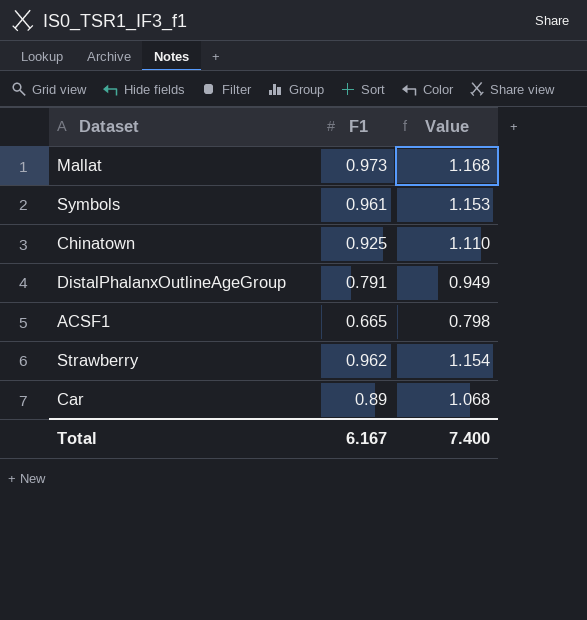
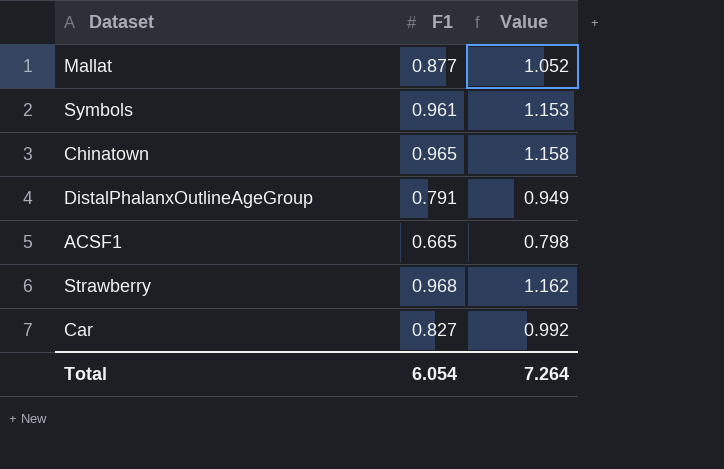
Mallat | F1: 0.973 -> 0.877
Mallat | Value: 1.168 -> 1.052
Chinatown | F1: 0.925 -> 0.965
Chinatown | Value: 1.110 -> 1.158
Strawberry | F1: 0.962 -> 0.968
Strawberry | Value: 1.154 -> 1.162
Car | F1: 0.89 -> 0.827
Car | Value: 1.068 -> 0.992
Total | F1: 6.167 -> 6.054
Total | Value: 7.400 -> 7.264

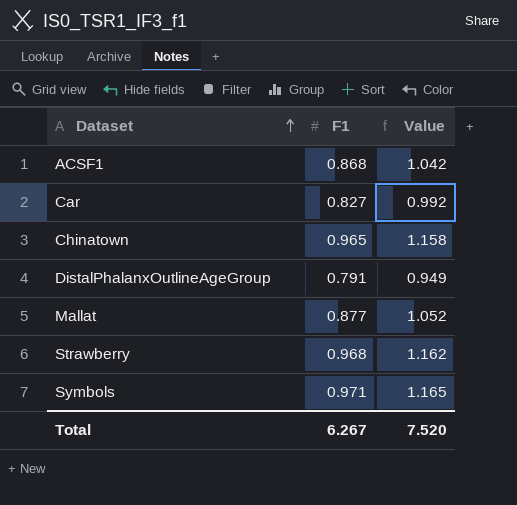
row order: none -> Dataset ascending
ACSF1 | F1: 0.665 -> 0.868
ACSF1 | Value: 0.798 -> 1.042
Symbols | F1: 0.961 -> 0.971
Symbols | Value: 1.153 -> 1.165
Total | F1: 6.054 -> 6.267
Total | Value: 7.264 -> 7.520

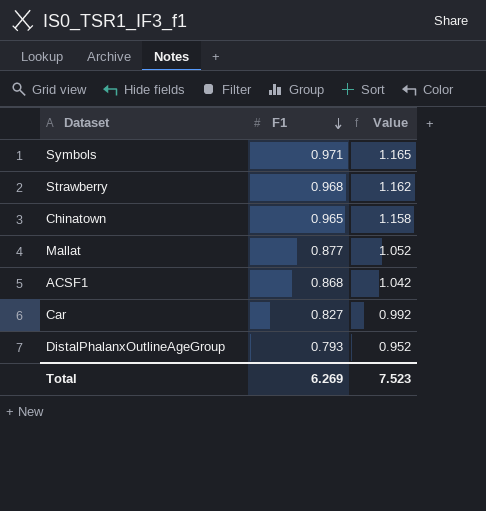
row order: Dataset ascending -> F1 descending
DistalPhalanxOutlineAgeGroup | F1: 0.791 -> 0.793
DistalPhalanxOutlineAgeGroup | Value: 0.949 -> 0.952
Total | F1: 6.267 -> 6.269
Total | Value: 7.520 -> 7.523

